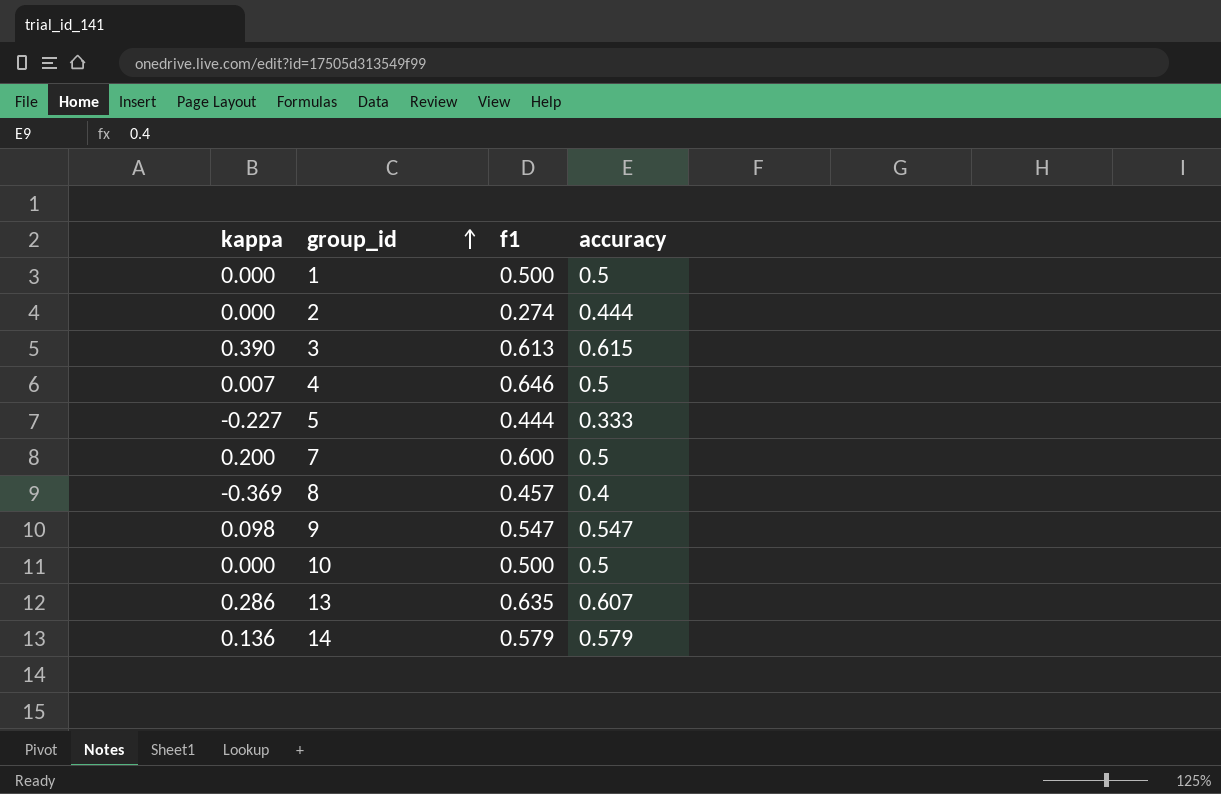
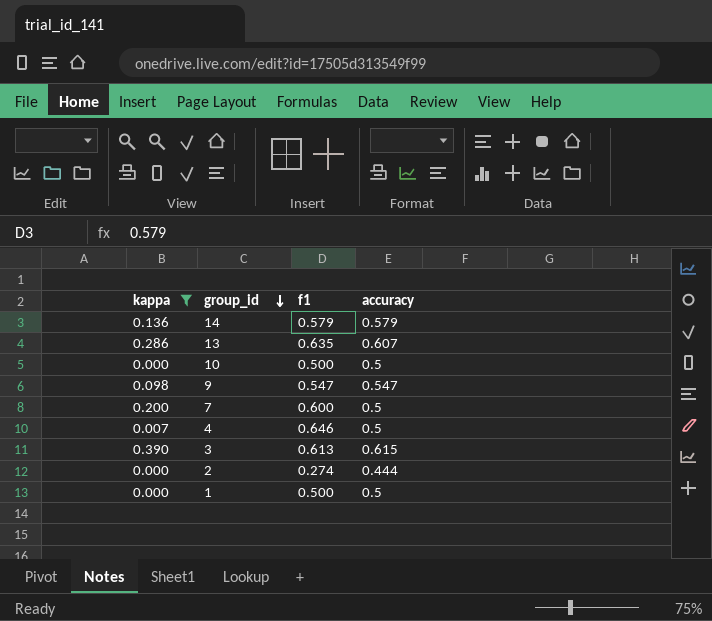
filter: none -> kappa >= 0.000
row order: group_id ascending -> group_id descending

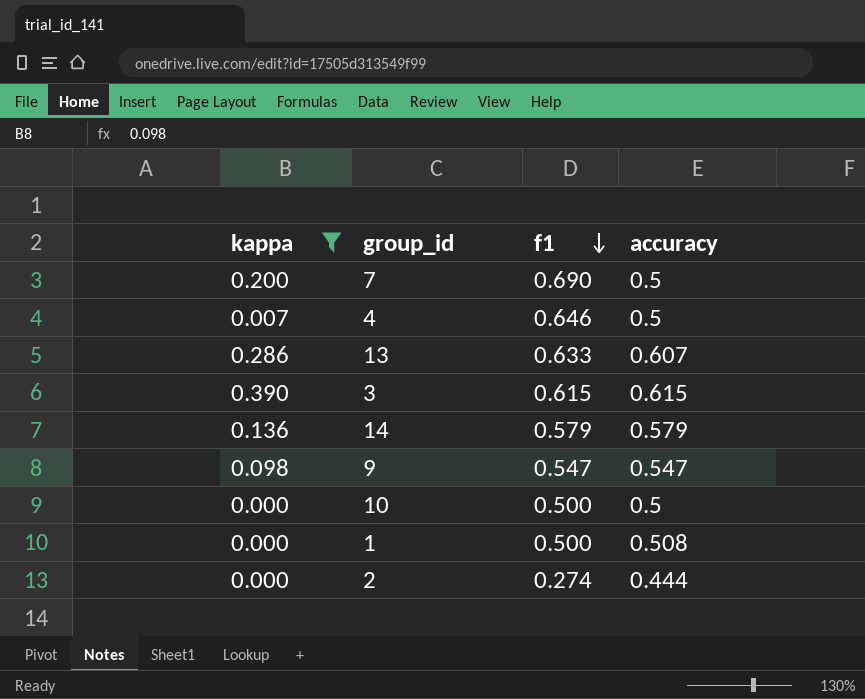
row order: group_id descending -> f1 descending
7 | f1: 0.600 -> 0.690
13 | f1: 0.635 -> 0.633
3 | f1: 0.613 -> 0.615
1 | accuracy: 0.5 -> 0.508

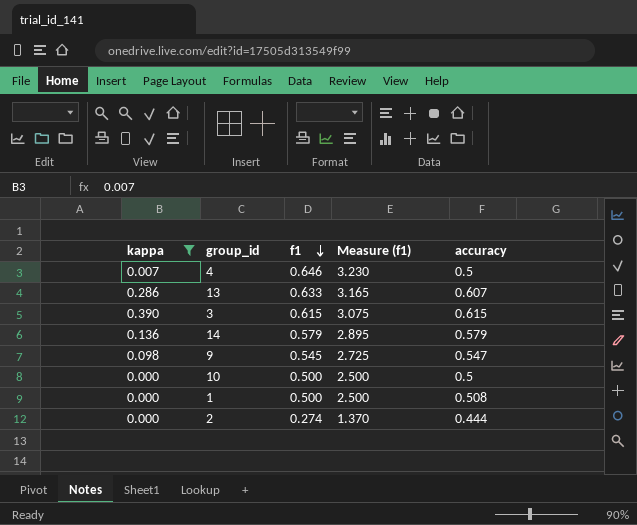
column Measure (f1) | formula: none -> [f1] * 5
row 7: 0.200 | 0.690 | 0.5 -> none
9 | f1: 0.547 -> 0.545

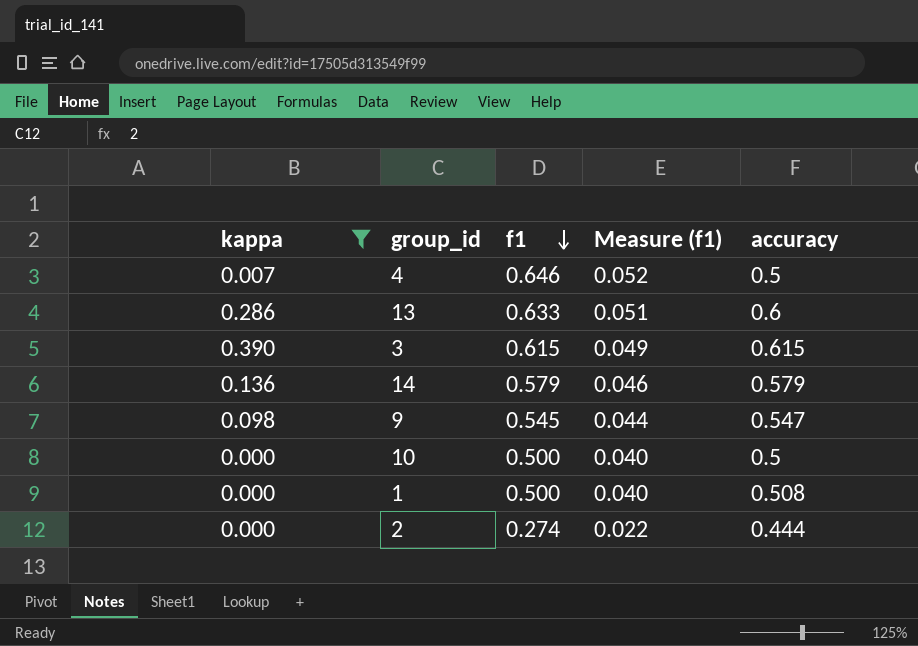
column Measure (f1) | formula: [f1] * 5 -> [f1] * 0.08
13 | accuracy: 0.607 -> 0.6

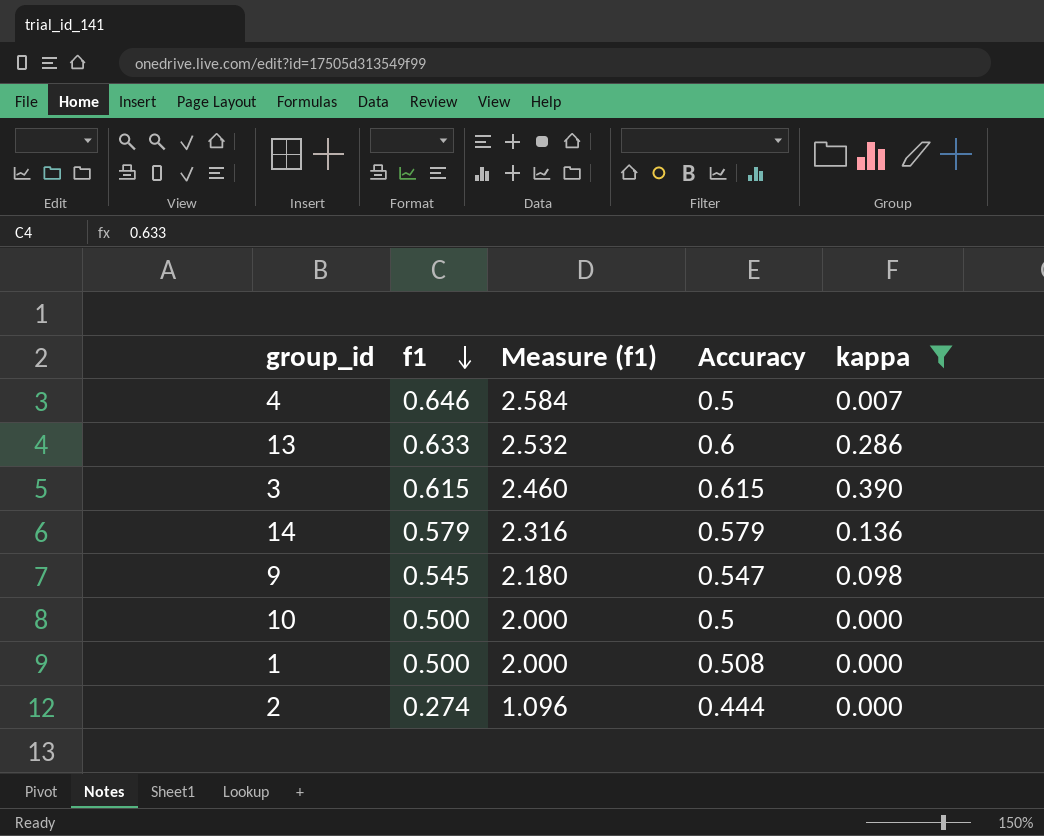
column Measure (f1) | formula: [f1] * 0.08 -> [f1] * 4
column name: accuracy -> Accuracy
column kappa | position: 1 -> 5

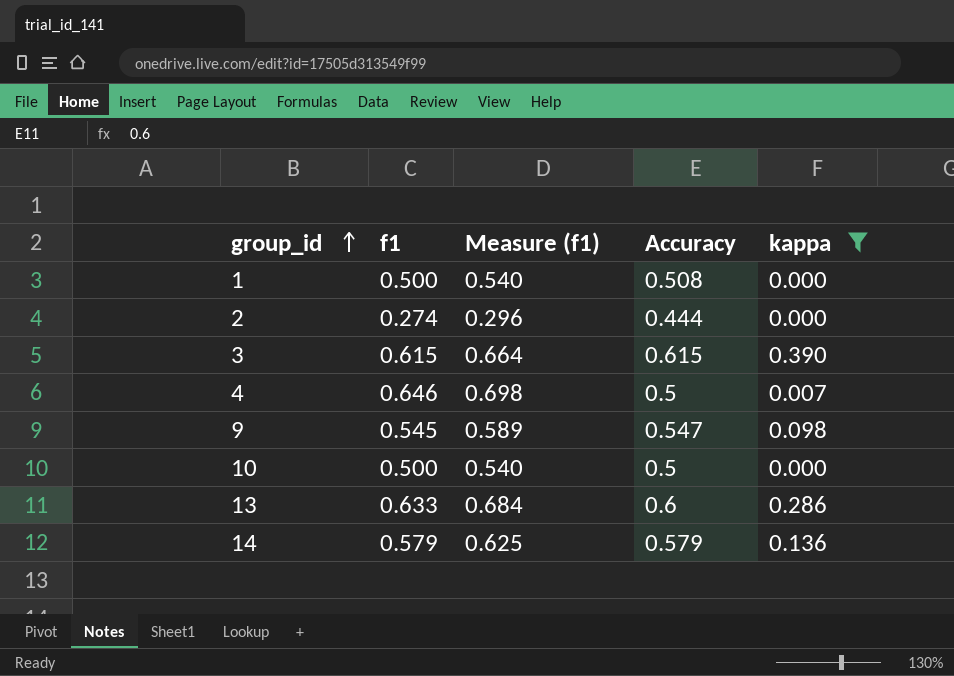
row order: f1 descending -> group_id ascending
column Measure (f1) | formula: [f1] * 4 -> [f1] * 1.08

